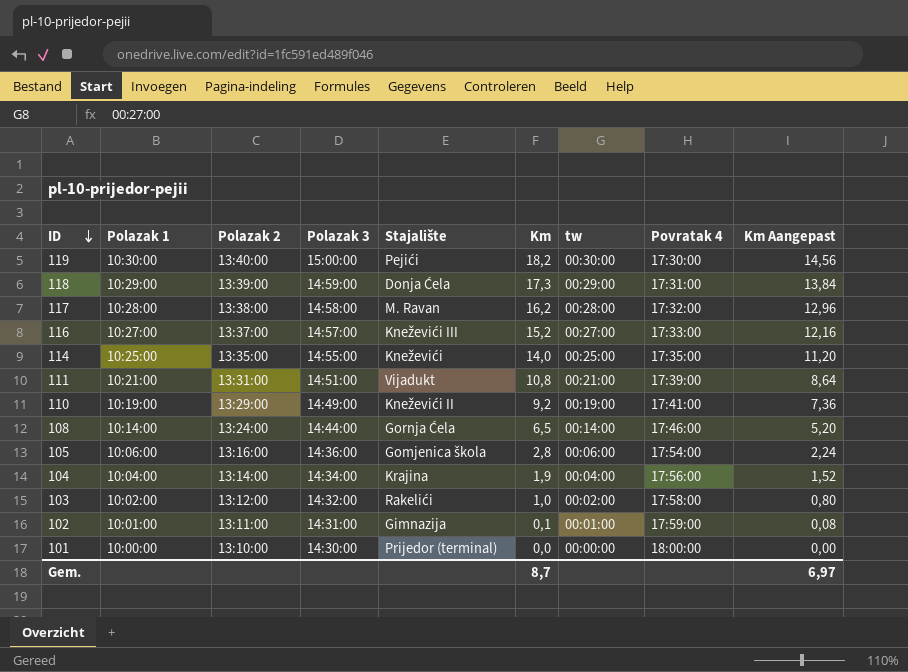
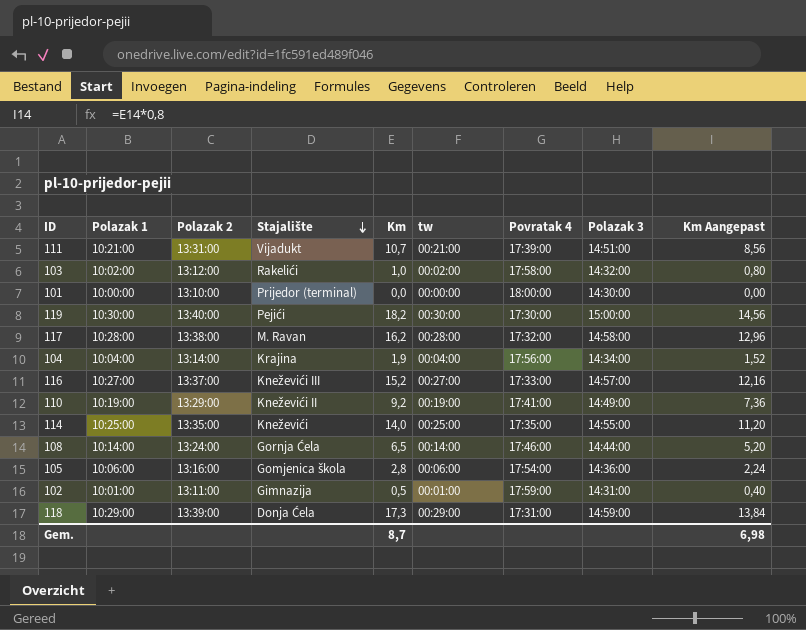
row order: ID descending -> Stajalište descending
column Polazak 3 | position: 4 -> 8
111 | Km: 10,8 -> 10,7
111 | Km Aangepast: 8,64 -> 8,56
102 | Km: 0,1 -> 0,5
102 | Km Aangepast: 0,08 -> 0,40
Gem. | Km Aangepast: 6,97 -> 6,98

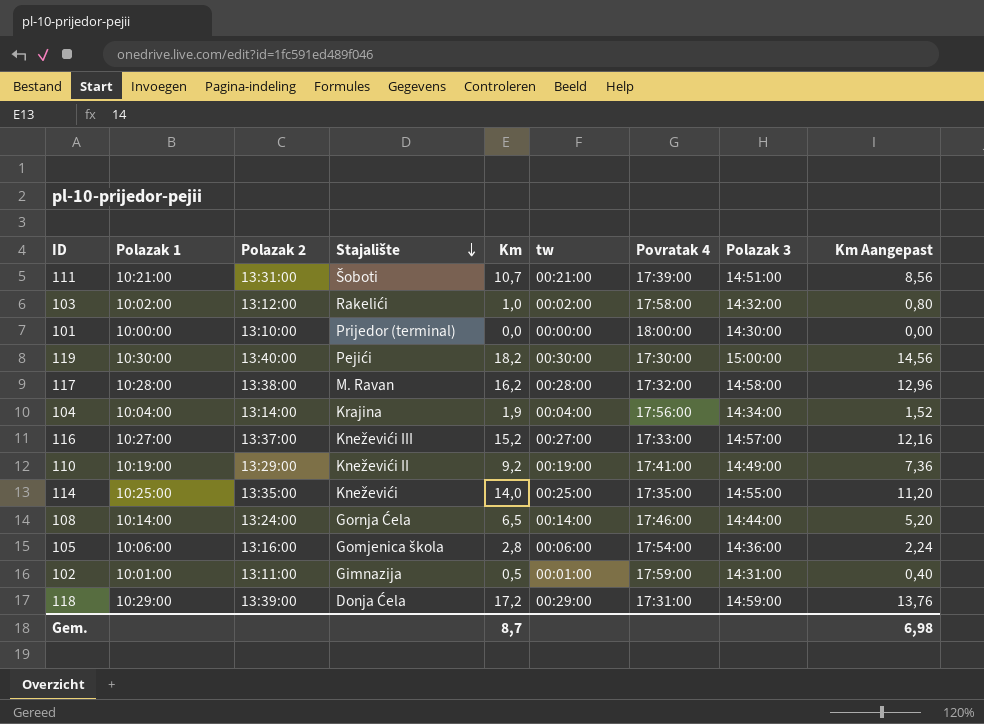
111 | Stajalište: Vijadukt -> Šoboti
118 | Km: 17,3 -> 17,2
118 | Km Aangepast: 13,84 -> 13,76

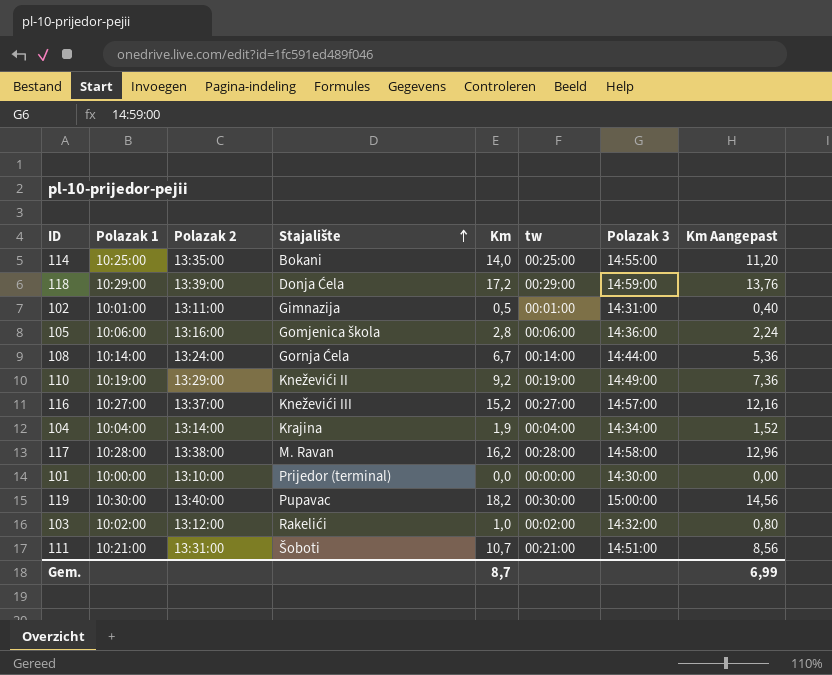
row order: Stajalište descending -> Stajalište ascending
column Povratak 4 | position: 7 -> none
114 | Stajalište: Kneževići -> Bokani
108 | Km: 6,5 -> 6,7
108 | Km Aangepast: 5,20 -> 5,36
119 | Stajalište: Pejići -> Pupavac
Gem. | Km Aangepast: 6,98 -> 6,99

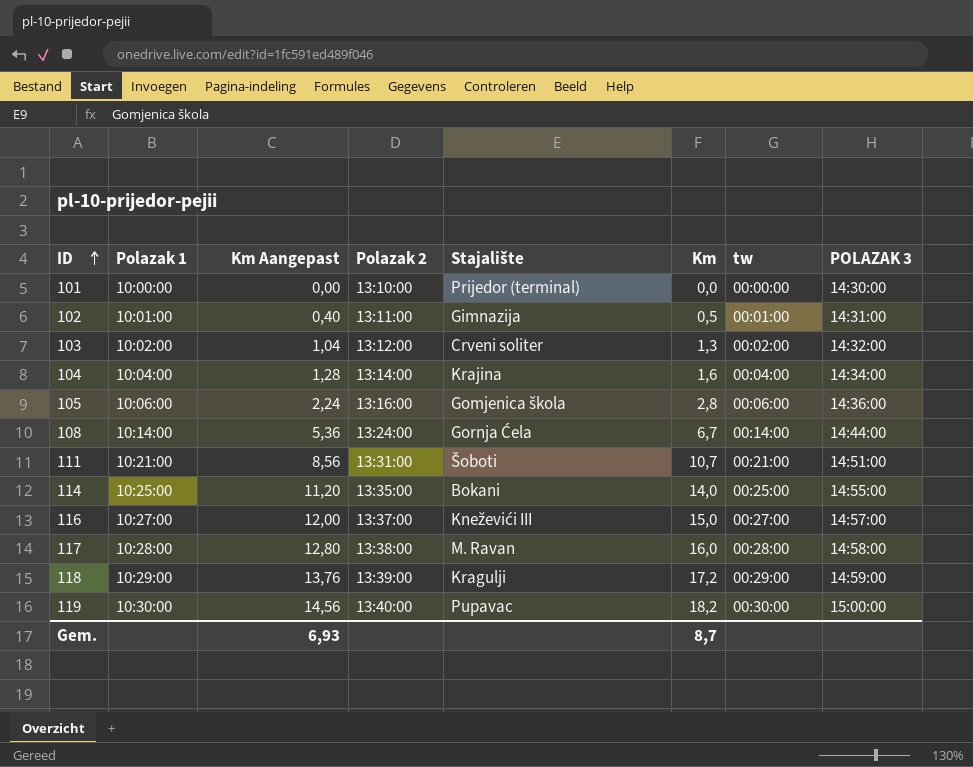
row order: Stajalište ascending -> ID ascending
column Km Aangepast | position: 8 -> 3
column name: Polazak 3 -> POLAZAK 3
row 110: 10:19:00 | 13:29:00 | Kneževići II | 9,2 | 00:19:00 | 14:49:00 | 7,36 -> none
103 | Km Aangepast: 0,80 -> 1,04
103 | Stajalište: Rakelići -> Crveni soliter
103 | Km: 1,0 -> 1,3
104 | Km Aangepast: 1,52 -> 1,28
104 | Km: 1,9 -> 1,6
116 | Km Aangepast: 12,16 -> 12,00
116 | Km: 15,2 -> 15,0
117 | Km Aangepast: 12,96 -> 12,80
117 | Km: 16,2 -> 16,0
118 | Stajalište: Donja Ćela -> Kragulji
Gem. | Km Aangepast: 6,99 -> 6,93

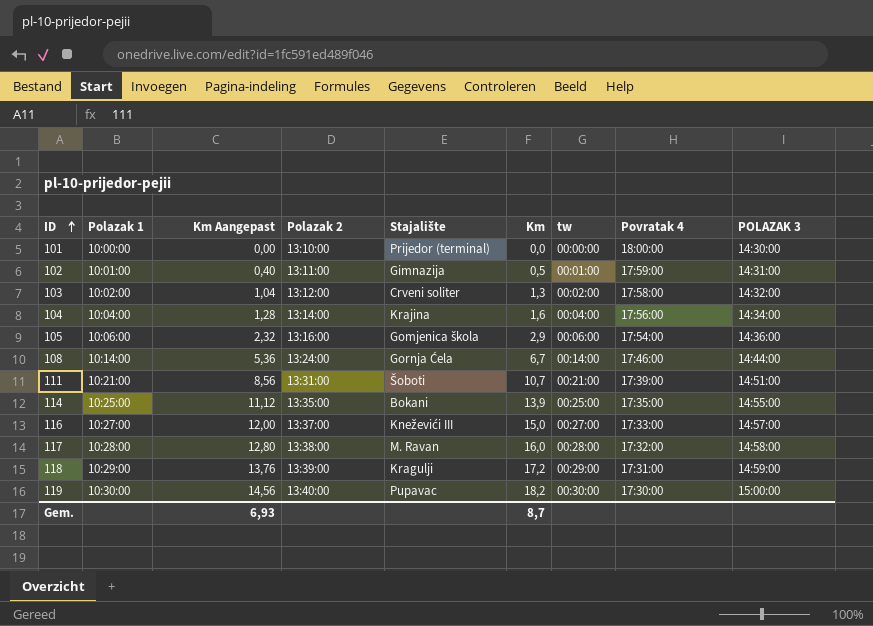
column Povratak 4 | position: none -> 8
105 | Km Aangepast: 2,24 -> 2,32
105 | Km: 2,8 -> 2,9
114 | Km Aangepast: 11,20 -> 11,12
114 | Km: 14,0 -> 13,9

